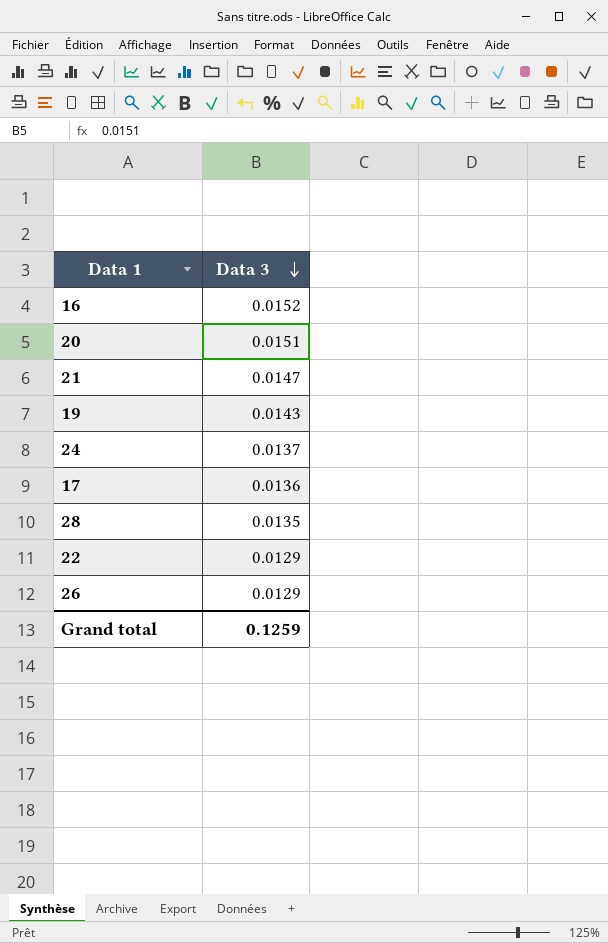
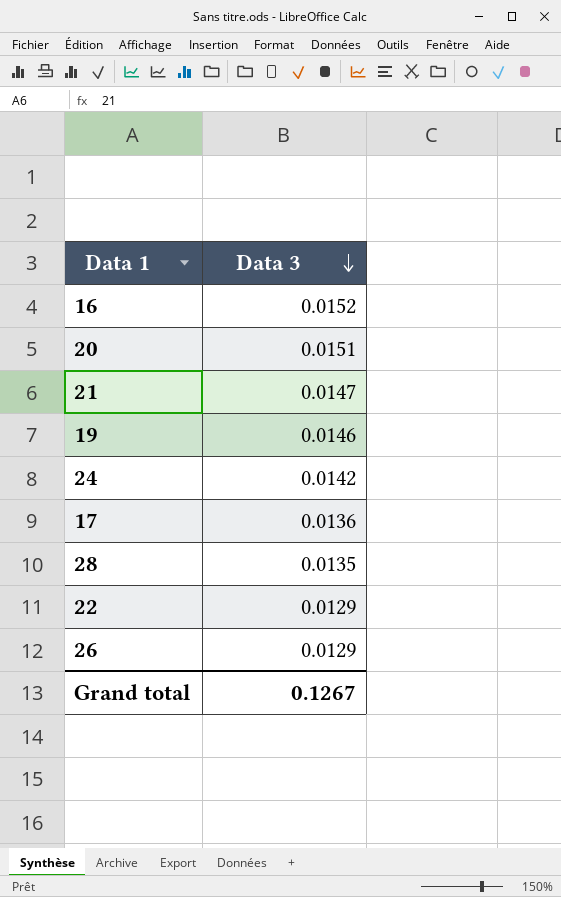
19 | Data 3: 0.0143 -> 0.0146
24 | Data 3: 0.0137 -> 0.0142
Grand total | Data 3: 0.1259 -> 0.1267

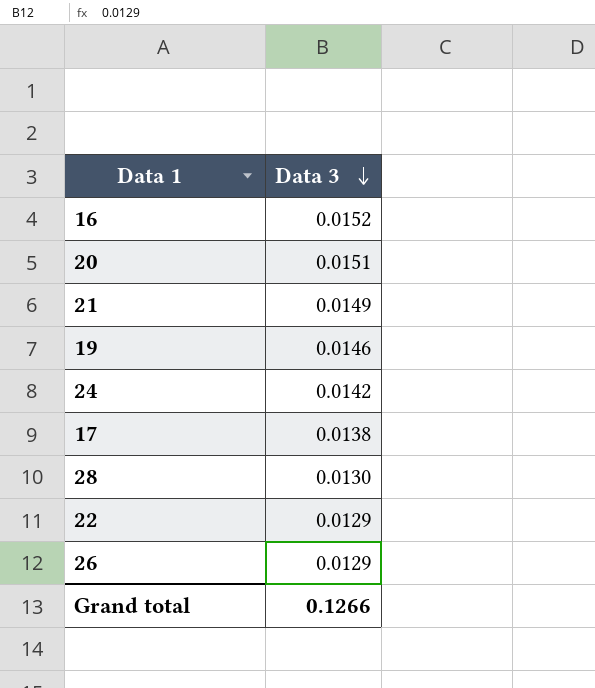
21 | Data 3: 0.0147 -> 0.0149
17 | Data 3: 0.0136 -> 0.0138
28 | Data 3: 0.0135 -> 0.0130
Grand total | Data 3: 0.1267 -> 0.1266

